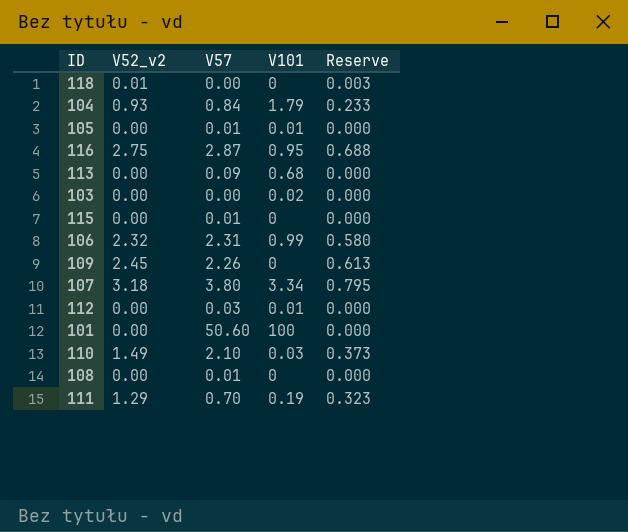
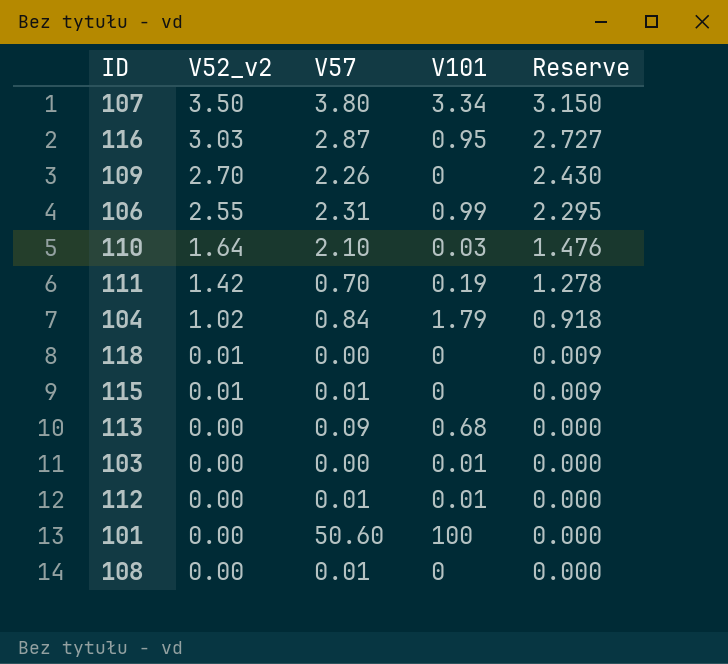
row order: none -> V52_v2 descending
column Reserve | formula: [V52_v2] * 0.25 -> [V52_v2] * 0.9
row 105: 0.00 | 0.01 | 0.01 | 0.000 -> none
107 | V52_v2: 3.18 -> 3.50
116 | V52_v2: 2.75 -> 3.03
109 | V52_v2: 2.45 -> 2.70
106 | V52_v2: 2.32 -> 2.55
110 | V52_v2: 1.49 -> 1.64
111 | V52_v2: 1.29 -> 1.42
104 | V52_v2: 0.93 -> 1.02
115 | V52_v2: 0.00 -> 0.01
103 | V101: 0.02 -> 0.01
112 | V57: 0.03 -> 0.01

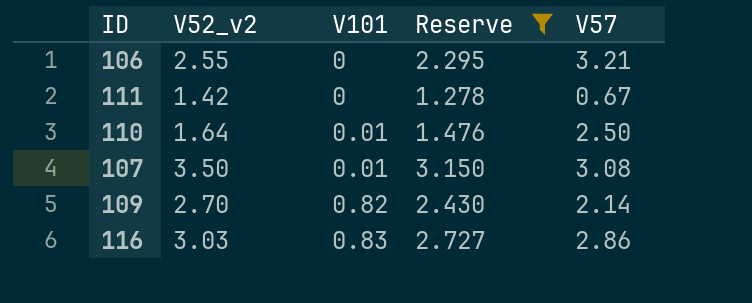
filter: none -> Reserve >= 1.278
row order: V52_v2 descending -> V101 ascending
column V57 | position: 3 -> 5
106 | V101: 0.99 -> 0
106 | V57: 2.31 -> 3.21
111 | V101: 0.19 -> 0
111 | V57: 0.70 -> 0.67
110 | V101: 0.03 -> 0.01
110 | V57: 2.10 -> 2.50
107 | V101: 3.34 -> 0.01
107 | V57: 3.80 -> 3.08
109 | V101: 0 -> 0.82
109 | V57: 2.26 -> 2.14
116 | V101: 0.95 -> 0.83
116 | V57: 2.87 -> 2.86

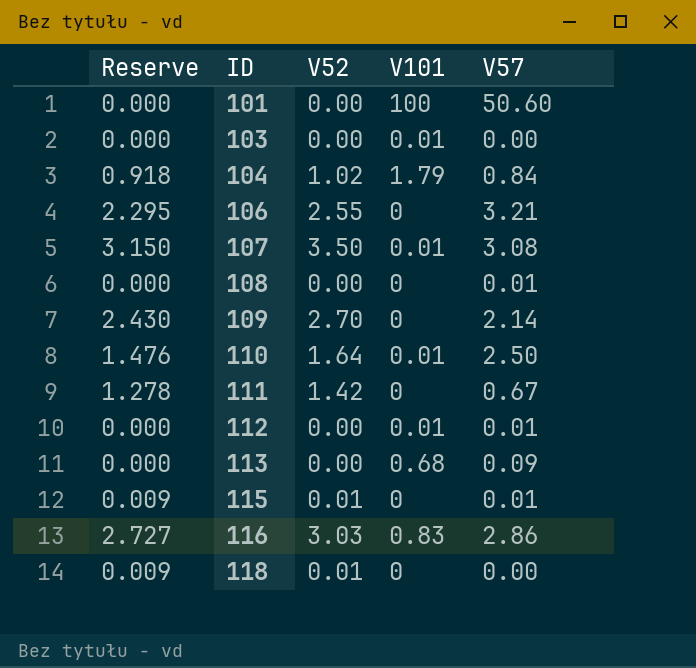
filter: Reserve >= 1.278 -> none
row order: V101 ascending -> ID ascending
column Reserve | position: 4 -> 1
column name: V52_v2 -> V52
109 | V101: 0.82 -> 0

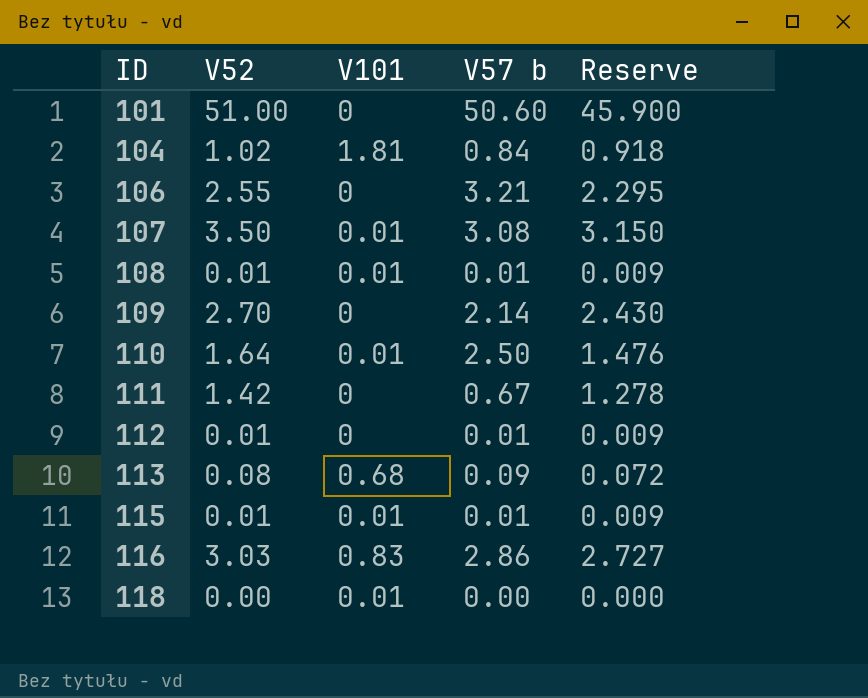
column name: V57 -> V57 b
column Reserve | position: 1 -> 5
row 103: 0.000 | 0.00 | 0.01 | 0.00 -> none
101 | V52: 0.00 -> 51.00
101 | V101: 100 -> 0
101 | Reserve: 0.000 -> 45.900
104 | V101: 1.79 -> 1.81
108 | V52: 0.00 -> 0.01
108 | V101: 0 -> 0.01
108 | Reserve: 0.000 -> 0.009
112 | V52: 0.00 -> 0.01
112 | V101: 0.01 -> 0
112 | Reserve: 0.000 -> 0.009
113 | V52: 0.00 -> 0.08
113 | Reserve: 0.000 -> 0.072
115 | V101: 0 -> 0.01
118 | V52: 0.01 -> 0.00
118 | V101: 0 -> 0.01
118 | Reserve: 0.009 -> 0.000

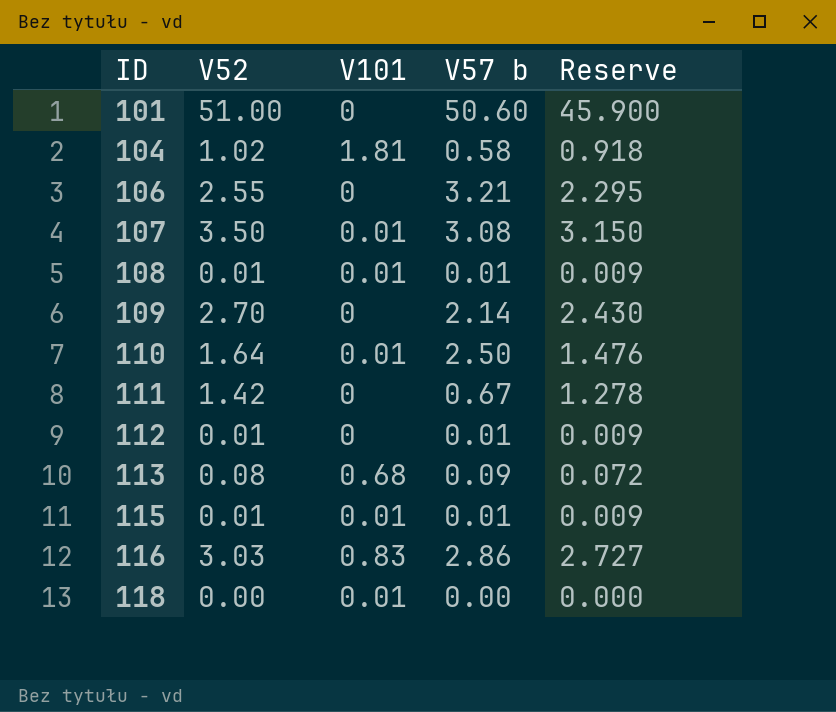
104 | V57 b: 0.84 -> 0.58

